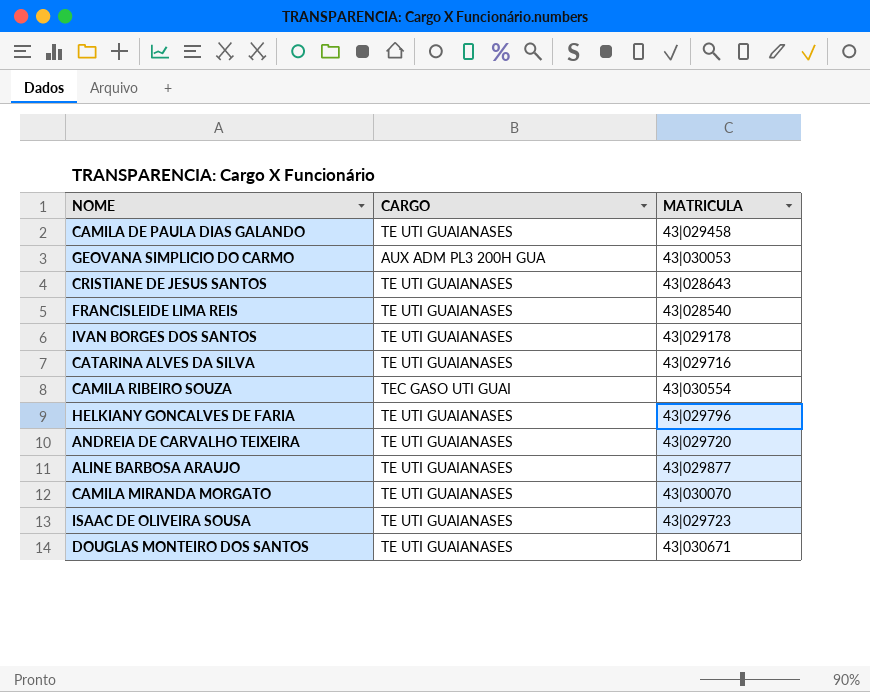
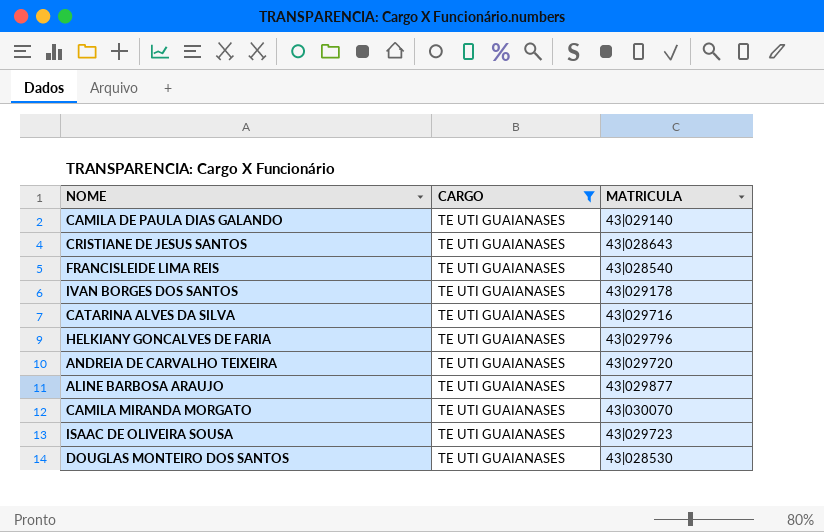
filter: none -> CARGO = TE UTI GUAIANASES
CAMILA DE PAULA DIAS GALANDO | MATRICULA: 43|029458 -> 43|029140
DOUGLAS MONTEIRO DOS SANTOS | MATRICULA: 43|030671 -> 43|028530

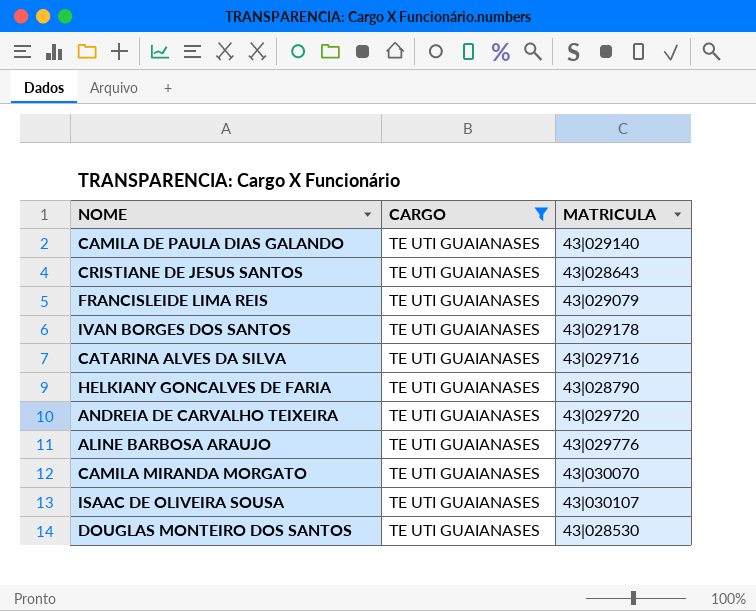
FRANCISLEIDE LIMA REIS | MATRICULA: 43|028540 -> 43|029079
HELKIANY GONCALVES DE FARIA | MATRICULA: 43|029796 -> 43|028790
ALINE BARBOSA ARAUJO | MATRICULA: 43|029877 -> 43|029776
ISAAC DE OLIVEIRA SOUSA | MATRICULA: 43|029723 -> 43|030107

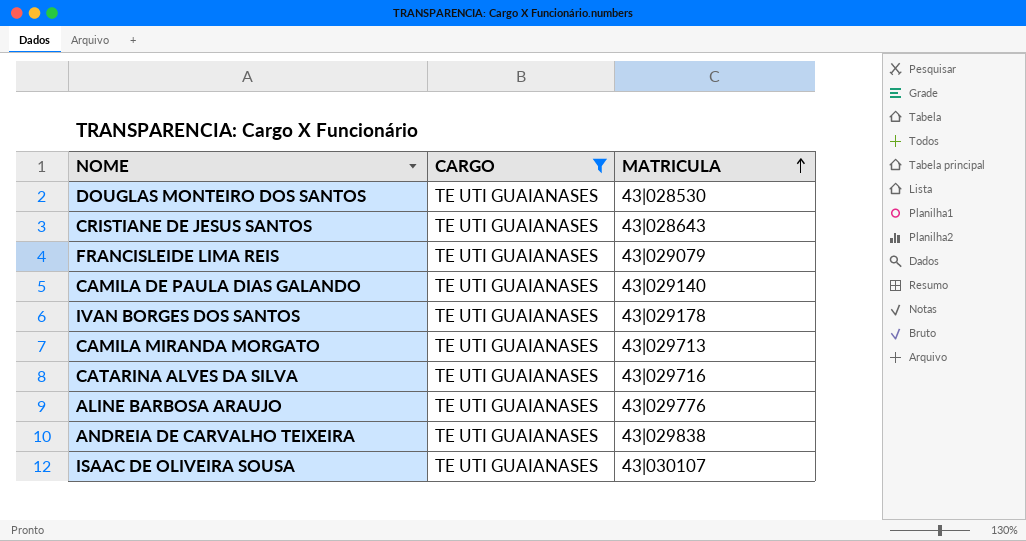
row order: none -> MATRICULA ascending
row HELKIANY GONCALVES DE FARIA: TE UTI GUAIANASES | 43|028790 -> none
CAMILA MIRANDA MORGATO | MATRICULA: 43|030070 -> 43|029713
ANDREIA DE CARVALHO TEIXEIRA | MATRICULA: 43|029720 -> 43|029838

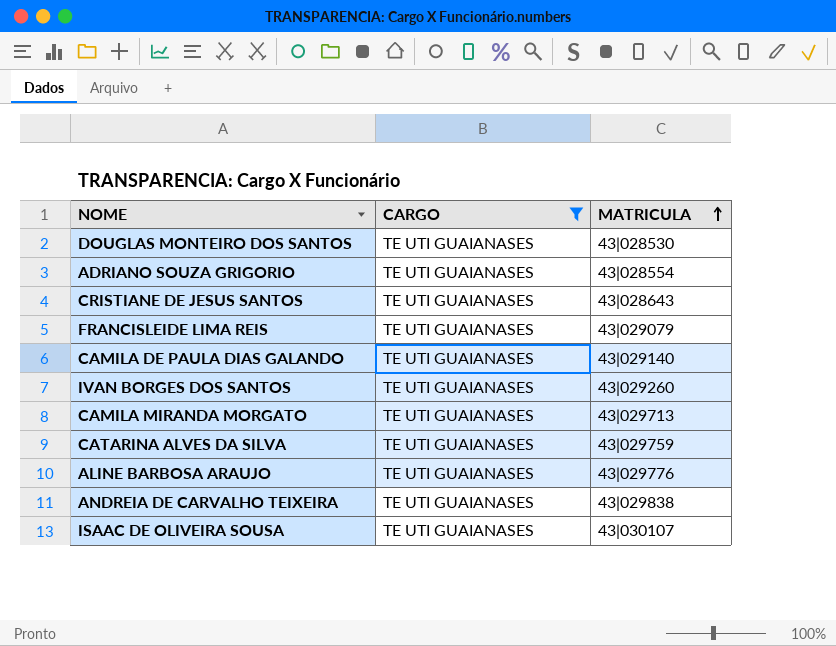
row ADRIANO SOUZA GRIGORIO: none -> TE UTI GUAIANASES | 43|028554
IVAN BORGES DOS SANTOS | MATRICULA: 43|029178 -> 43|029260
CATARINA ALVES DA SILVA | MATRICULA: 43|029716 -> 43|029759

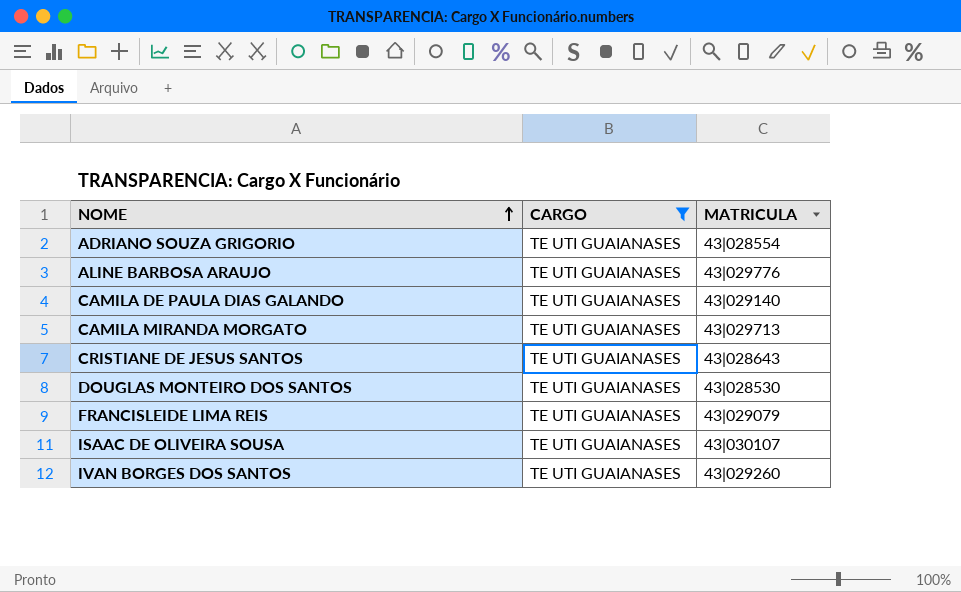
row order: MATRICULA ascending -> NOME ascending
row CATARINA ALVES DA SILVA: TE UTI GUAIANASES | 43|029759 -> none
row ANDREIA DE CARVALHO TEIXEIRA: TE UTI GUAIANASES | 43|029838 -> none

